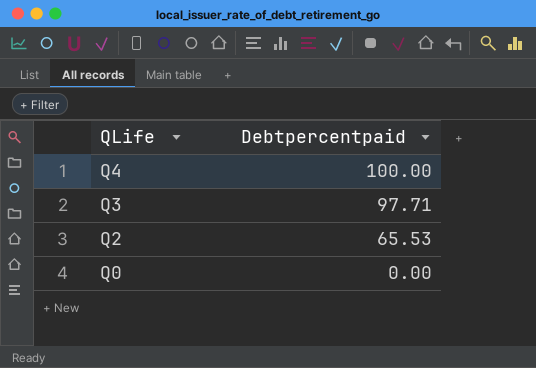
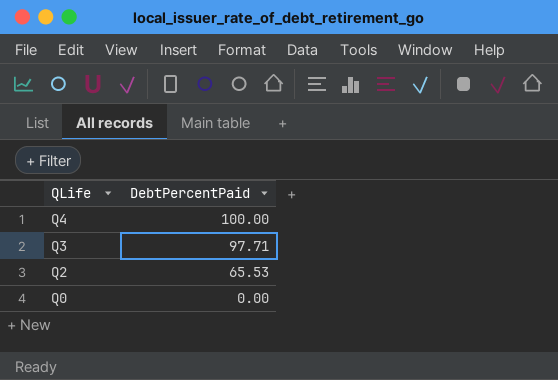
column name: Debtpercentpaid -> DebtPercentPaid

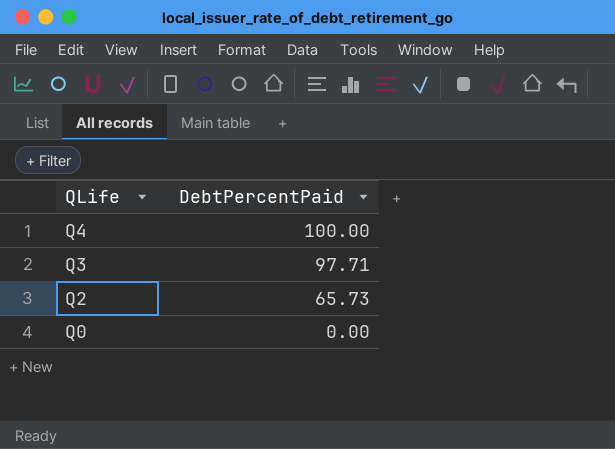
Q2 | DebtPercentPaid: 65.53 -> 65.73

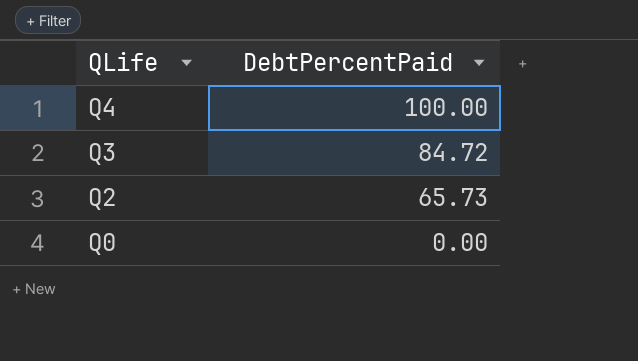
Q3 | DebtPercentPaid: 97.71 -> 84.72

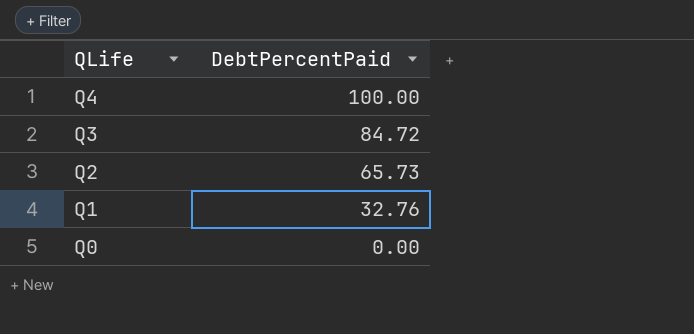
row Q1: none -> 32.76

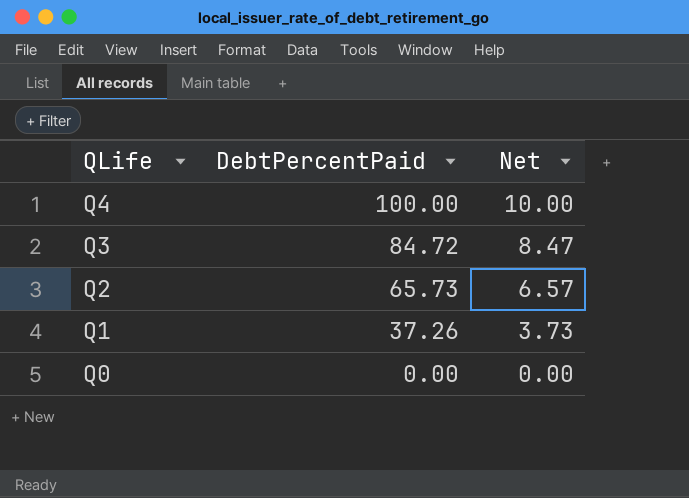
column Net | formula: none -> [DebtPercentPaid] * 0.1
Q1 | DebtPercentPaid: 32.76 -> 37.26

